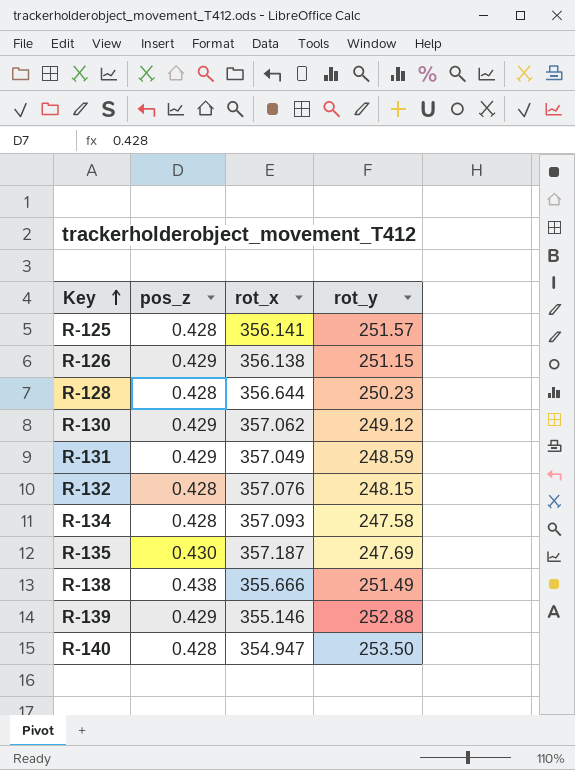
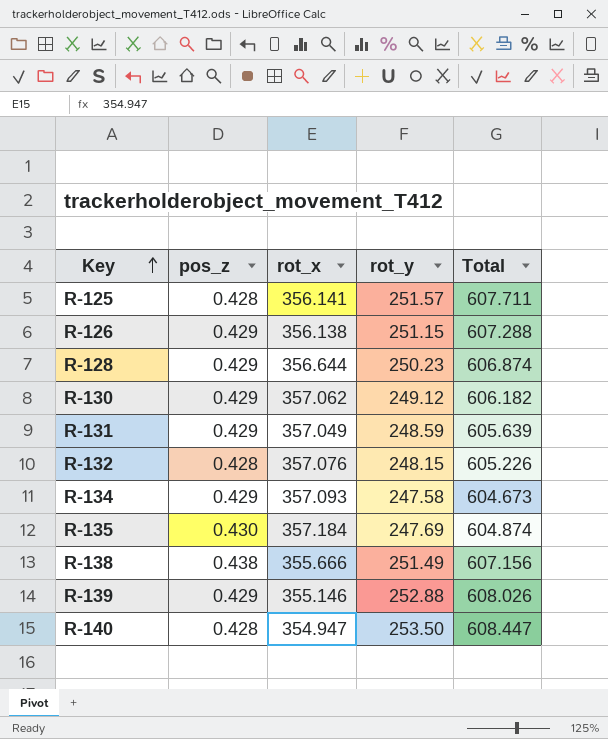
column Total | formula: none -> [rot_x] + [rot_y]
R-128 | pos_z: 0.428 -> 0.429
R-134 | pos_z: 0.428 -> 0.429
R-135 | rot_x: 357.187 -> 357.184

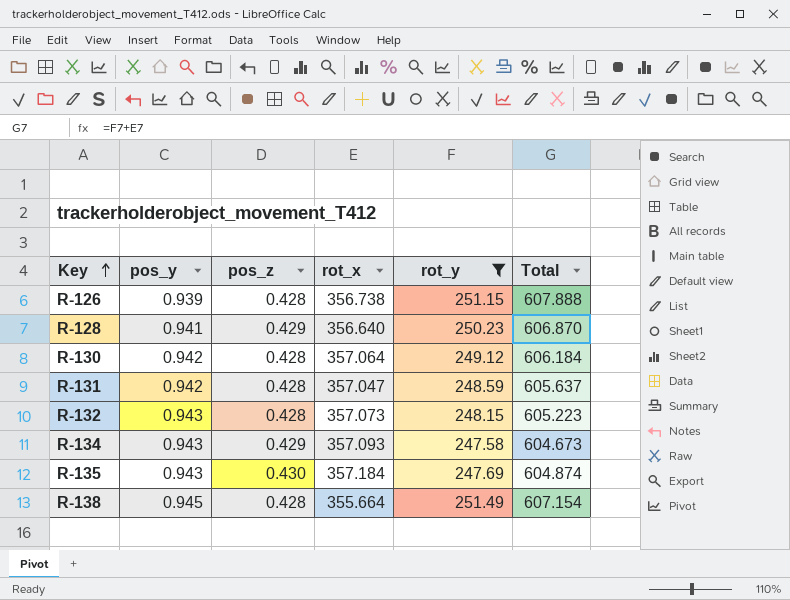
filter: none -> rot_y <= 251.49
column pos_y | position: none -> 2
R-126 | pos_z: 0.429 -> 0.428
R-126 | rot_x: 356.138 -> 356.738
R-126 | Total: 607.288 -> 607.888
R-128 | rot_x: 356.644 -> 356.640
R-128 | Total: 606.874 -> 606.870
R-130 | pos_z: 0.429 -> 0.428
R-130 | rot_x: 357.062 -> 357.064
R-130 | Total: 606.182 -> 606.184
R-131 | pos_z: 0.429 -> 0.428
R-131 | rot_x: 357.049 -> 357.047
R-131 | Total: 605.639 -> 605.637
R-132 | rot_x: 357.076 -> 357.073
R-132 | Total: 605.226 -> 605.223
R-138 | pos_z: 0.438 -> 0.428
R-138 | rot_x: 355.666 -> 355.664
R-138 | Total: 607.156 -> 607.154

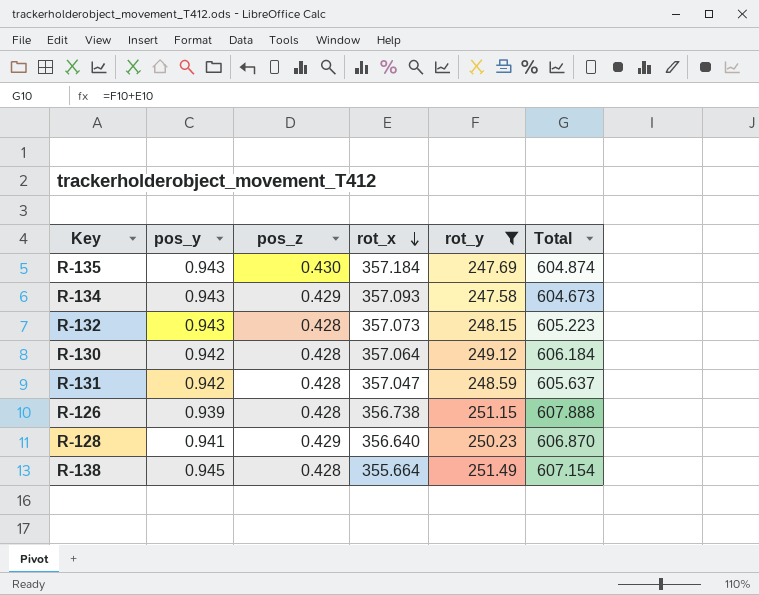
row order: Key ascending -> rot_x descending

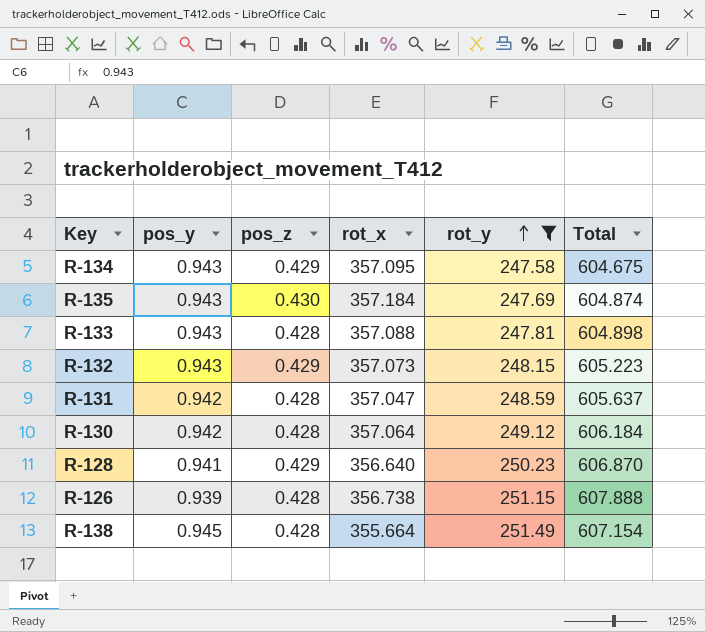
row order: rot_x descending -> rot_y ascending
R-134 | rot_x: 357.093 -> 357.095
R-134 | Total: 604.673 -> 604.675
row R-133: none -> 0.943 | 0.428 | 357.088 | 247.81 | 604.898
R-132 | pos_z: 0.428 -> 0.429

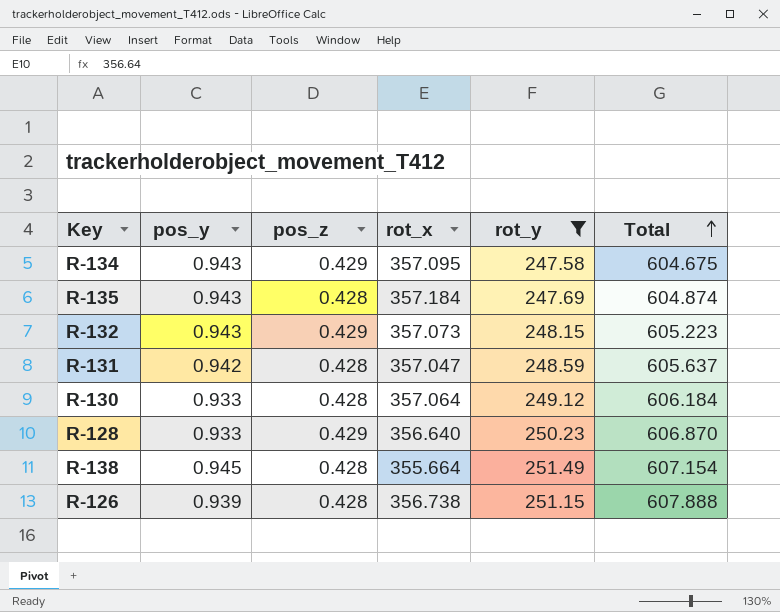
row order: rot_y ascending -> Total ascending
row R-133: 0.943 | 0.428 | 357.088 | 247.81 | 604.898 -> none
R-135 | pos_z: 0.430 -> 0.428
R-130 | pos_y: 0.942 -> 0.933
R-128 | pos_y: 0.941 -> 0.933

